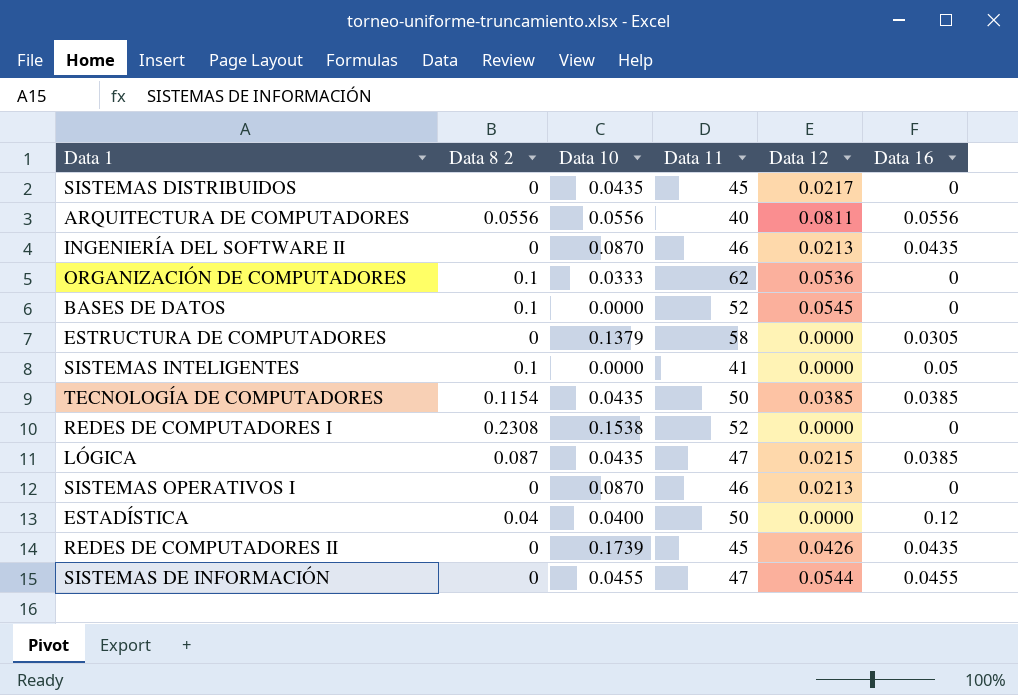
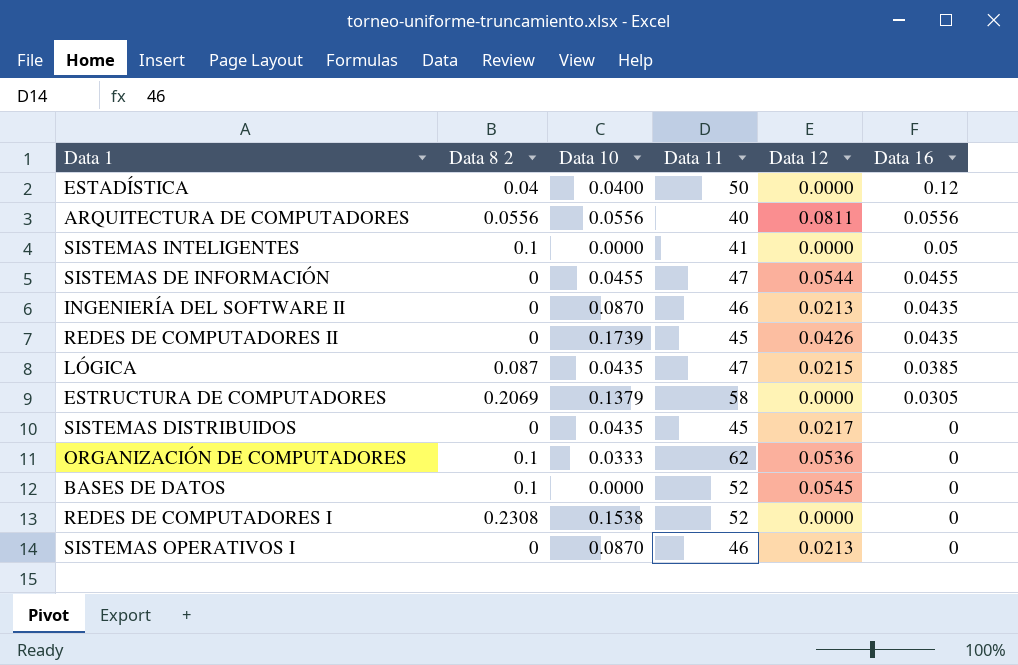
row order: none -> Data 16 descending
row TECNOLOGÍA DE COMPUTADORES: 0.1154 | 0.0435 | 50 | 0.0385 | 0.0385 -> none
ESTRUCTURA DE COMPUTADORES | Data 8 2: 0 -> 0.2069

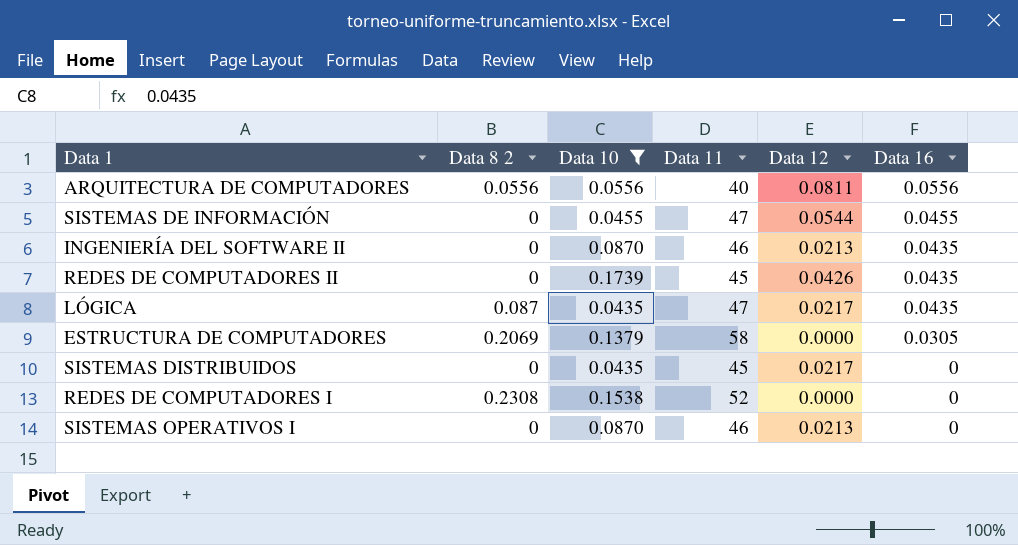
filter: none -> Data 10 >= 0.0435
LÓGICA | Data 12: 0.0215 -> 0.0217
LÓGICA | Data 16: 0.0385 -> 0.0435

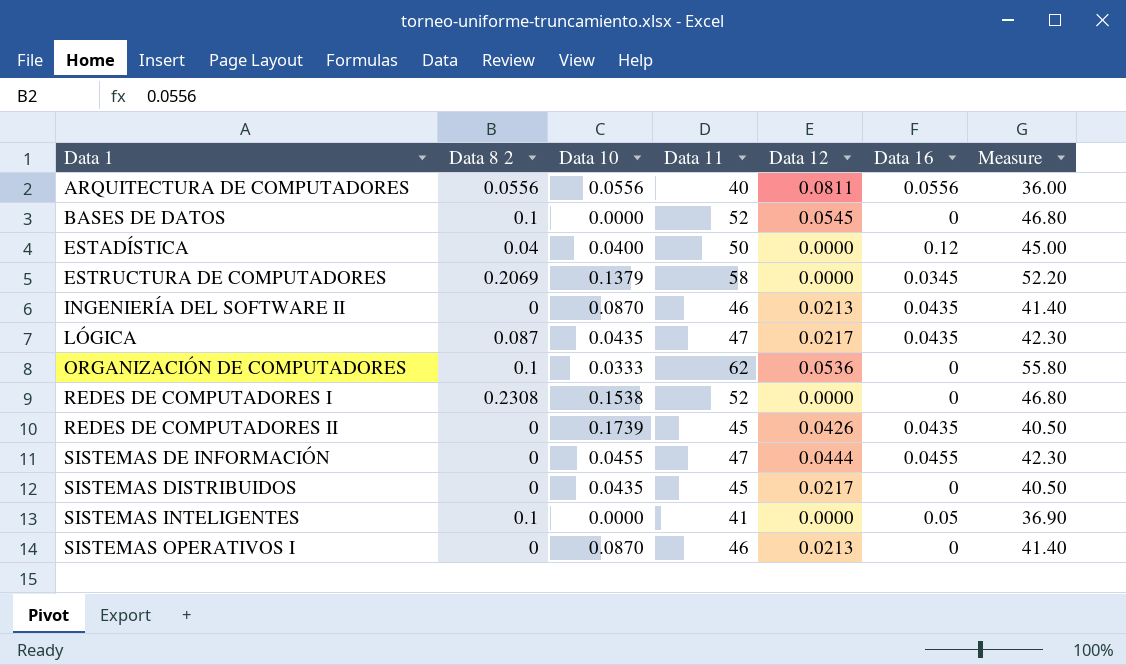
filter: Data 10 >= 0.0435 -> none
row order: Data 16 descending -> Data 1 ascending
column Measure | formula: none -> [Data 11] * 0.9
ESTRUCTURA DE COMPUTADORES | Data 16: 0.0305 -> 0.0345
SISTEMAS DE INFORMACIÓN | Data 12: 0.0544 -> 0.0444

